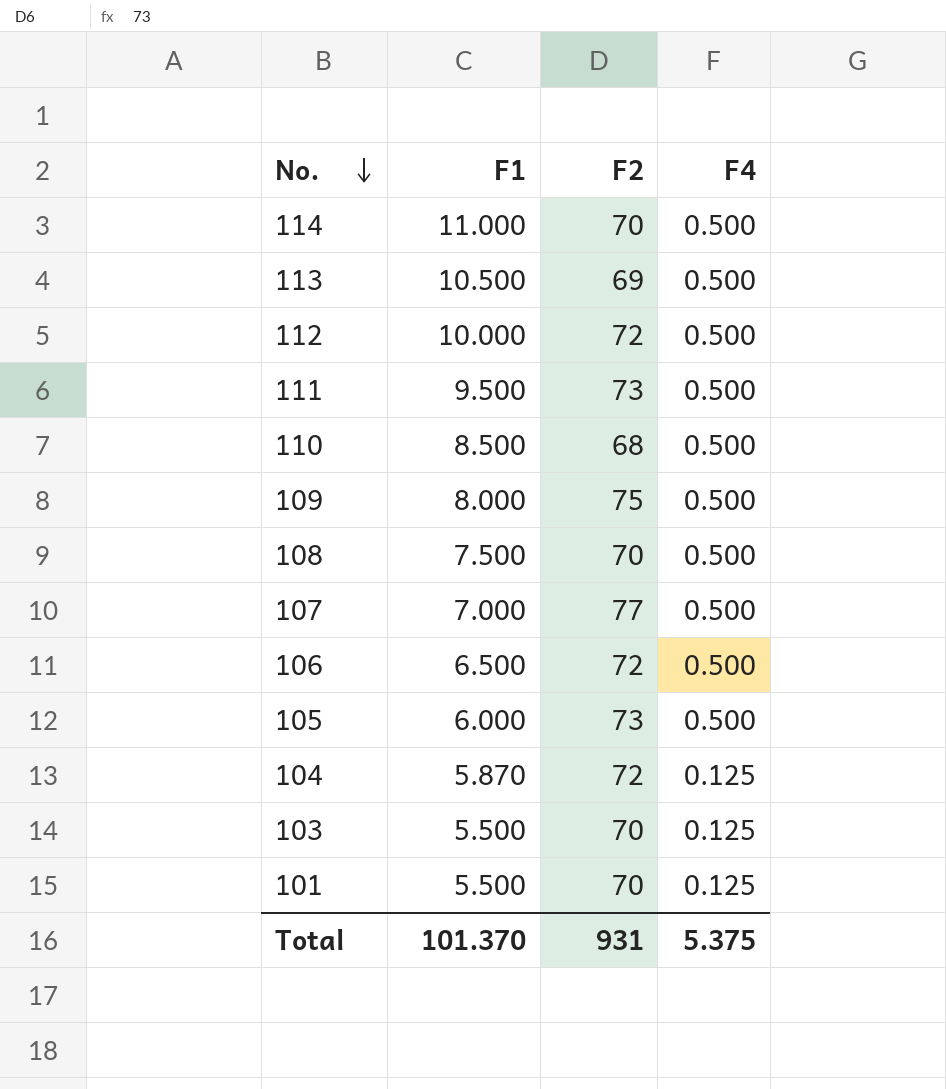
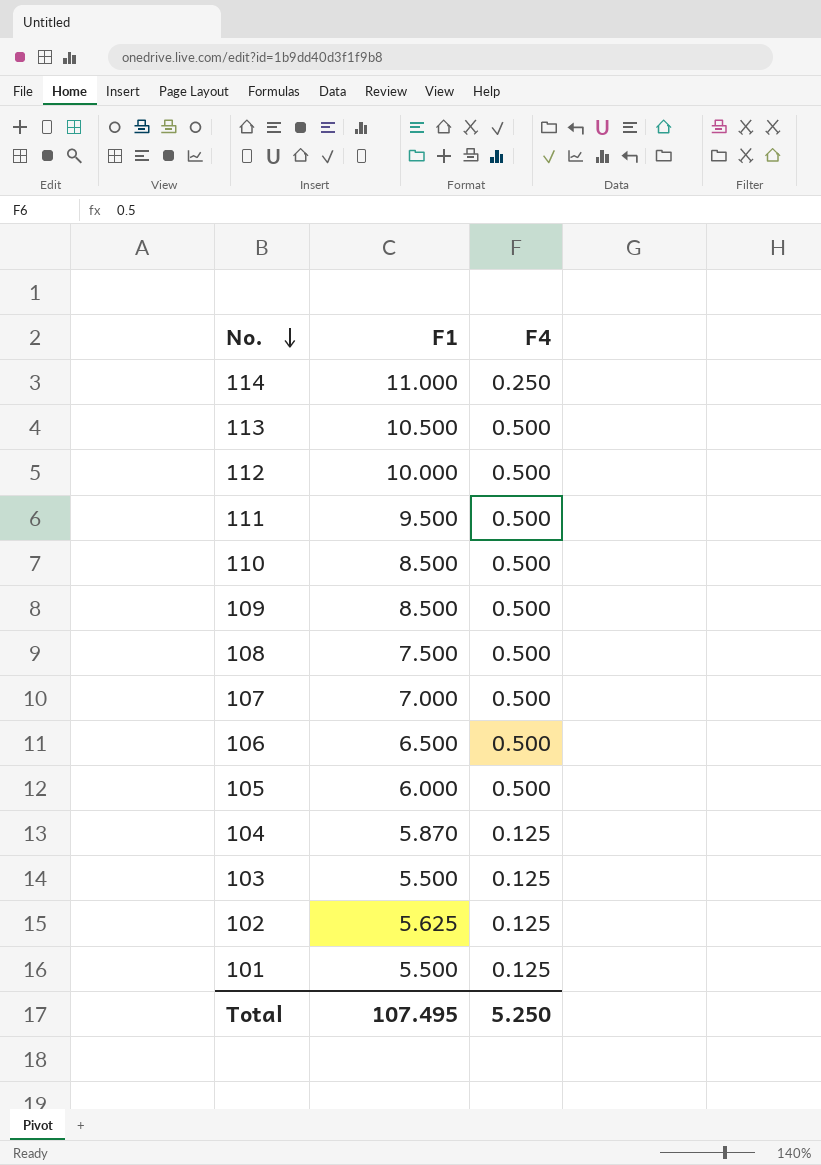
column F2 | position: 3 -> none
114 | F4: 0.500 -> 0.250
109 | F1: 8.000 -> 8.500
row 102: none -> 5.625 | 0.125
Total | F1: 101.370 -> 107.495
Total | F4: 5.375 -> 5.250

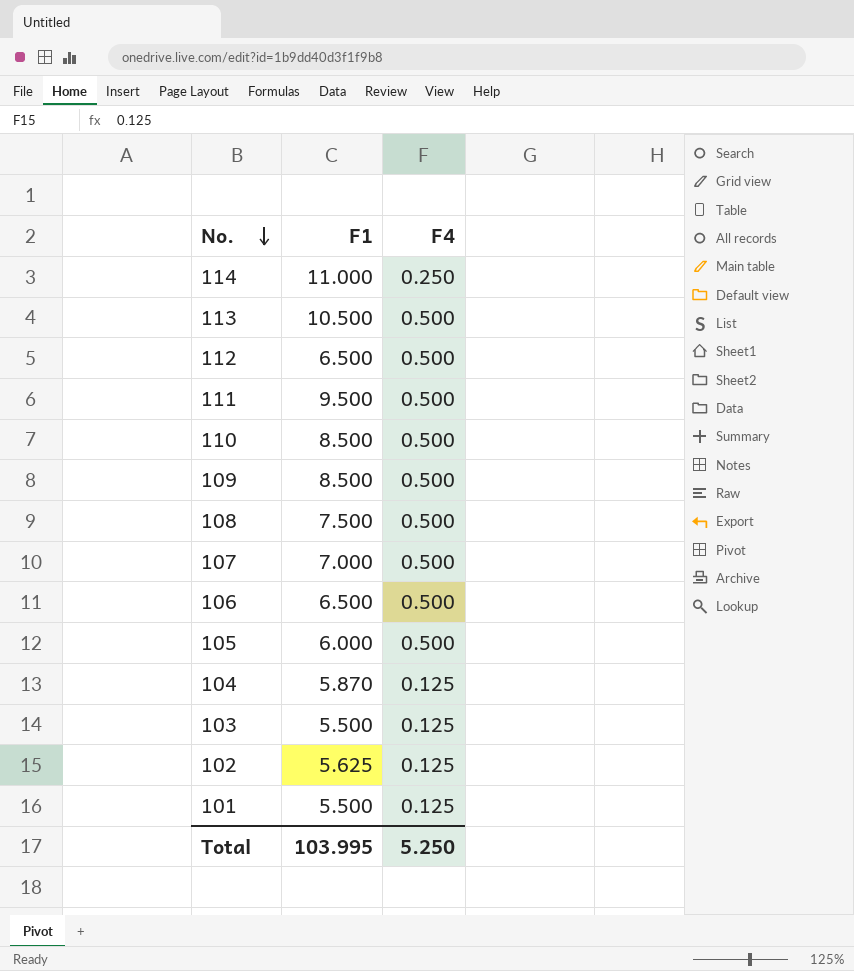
112 | F1: 10.000 -> 6.500
Total | F1: 107.495 -> 103.995

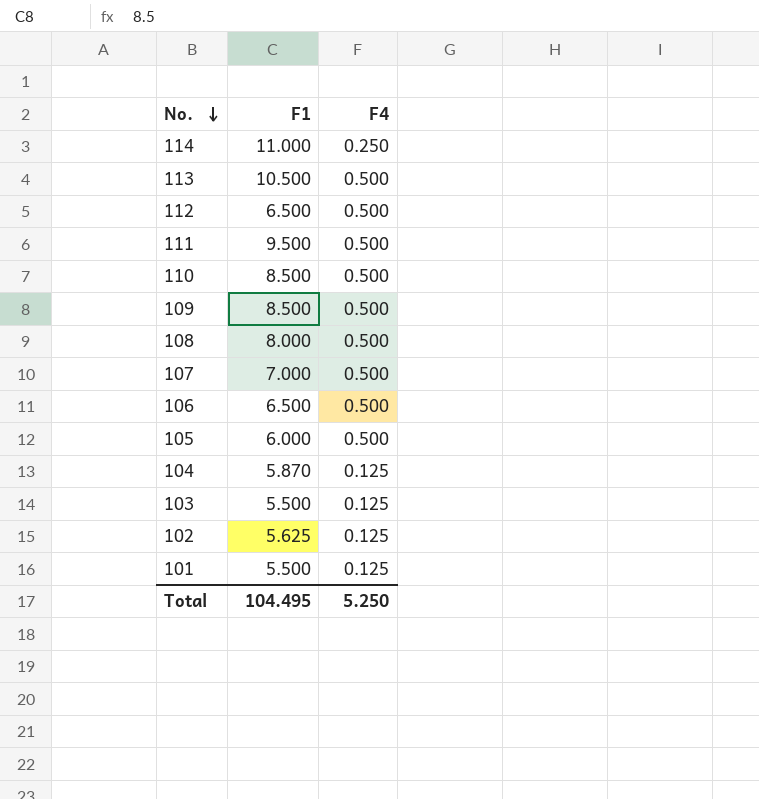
108 | F1: 7.500 -> 8.000
Total | F1: 103.995 -> 104.495

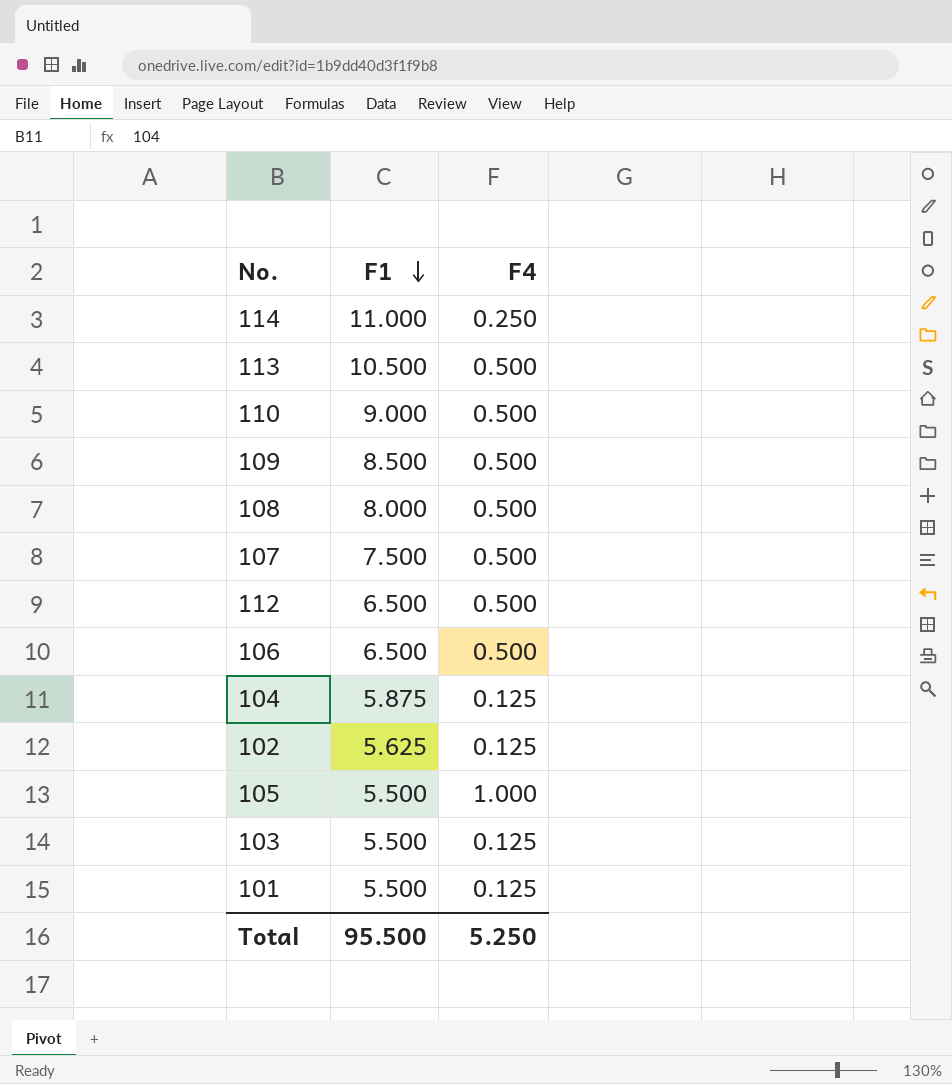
row order: No. descending -> F1 descending
row 111: 9.500 | 0.500 -> none
110 | F1: 8.500 -> 9.000
107 | F1: 7.000 -> 7.500
104 | F1: 5.870 -> 5.875
105 | F1: 6.000 -> 5.500
105 | F4: 0.500 -> 1.000
Total | F1: 104.495 -> 95.500

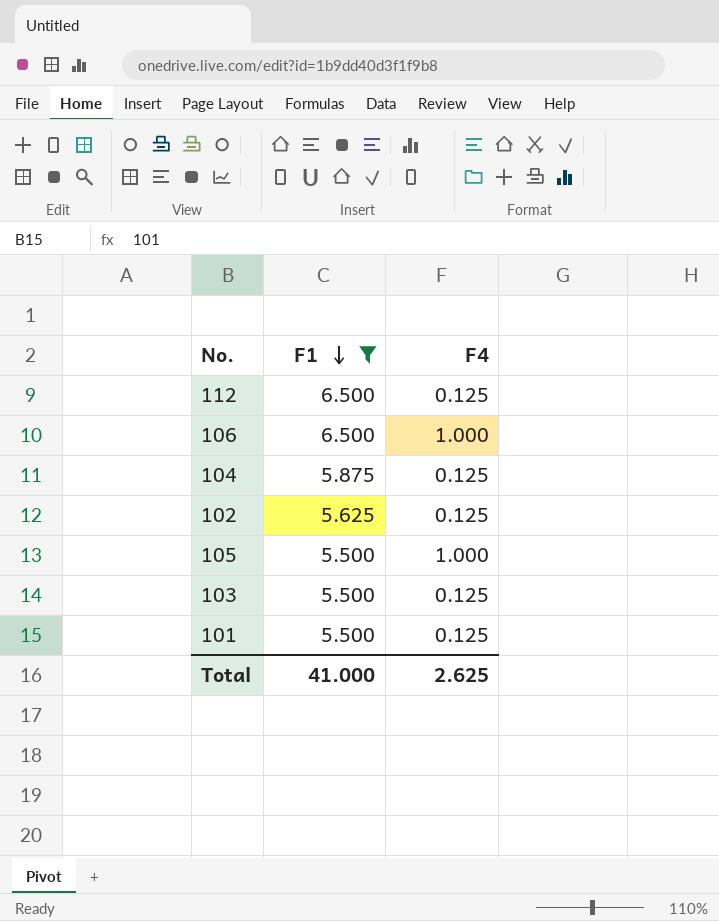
filter: none -> F1 <= 6.500
112 | F4: 0.500 -> 0.125
106 | F4: 0.500 -> 1.000
Total | F1: 95.500 -> 41.000
Total | F4: 5.250 -> 2.625

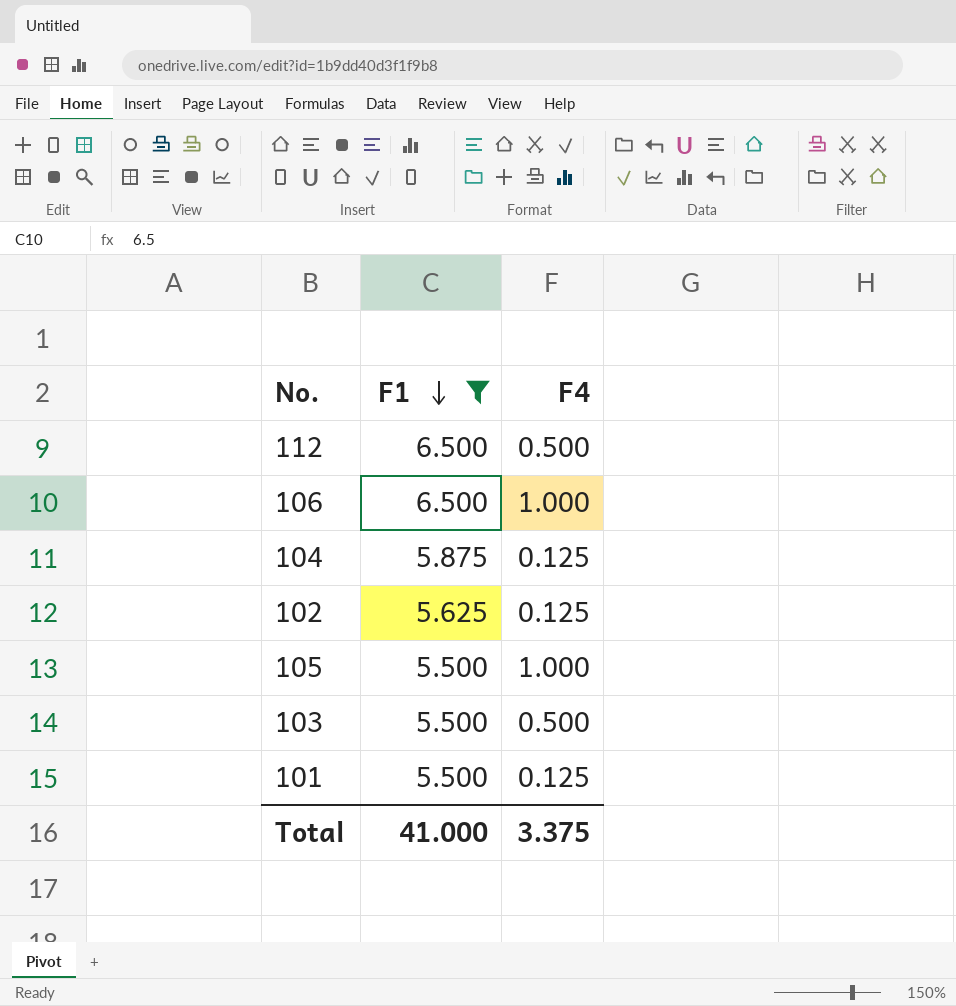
112 | F4: 0.125 -> 0.500
103 | F4: 0.125 -> 0.500
Total | F4: 2.625 -> 3.375

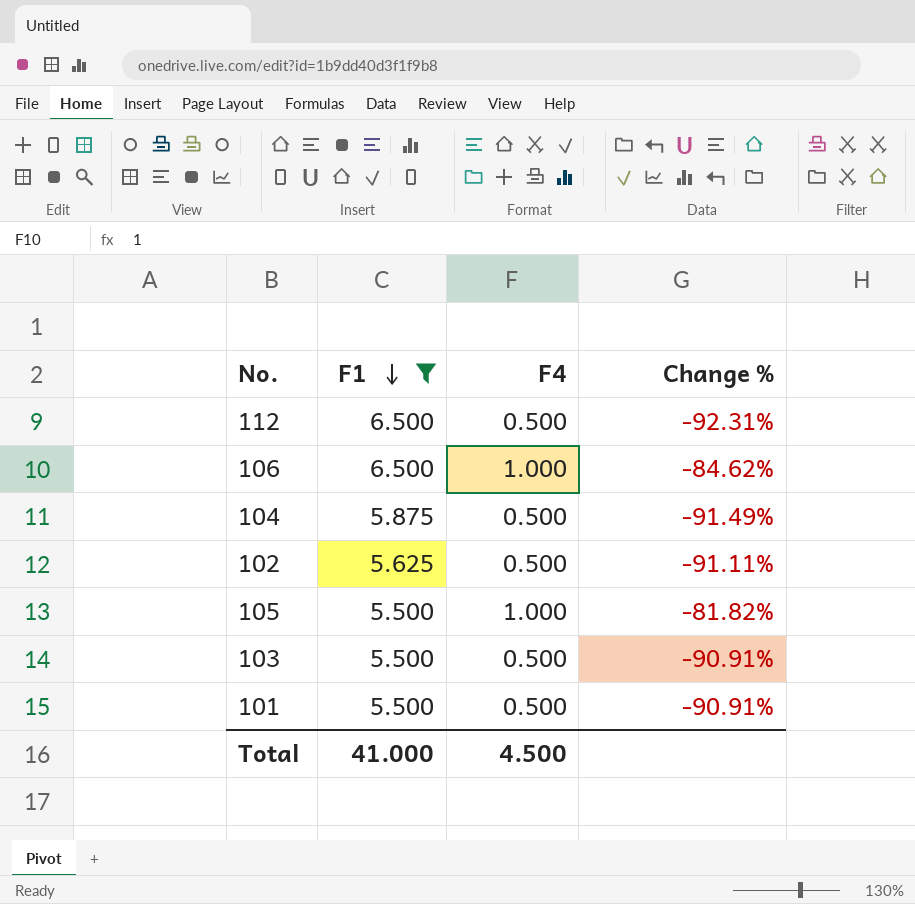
column Change % | formula: none -> ([F4] - [F1]) / [F1]
104 | F4: 0.125 -> 0.500
102 | F4: 0.125 -> 0.500
101 | F4: 0.125 -> 0.500
Total | F4: 3.375 -> 4.500

